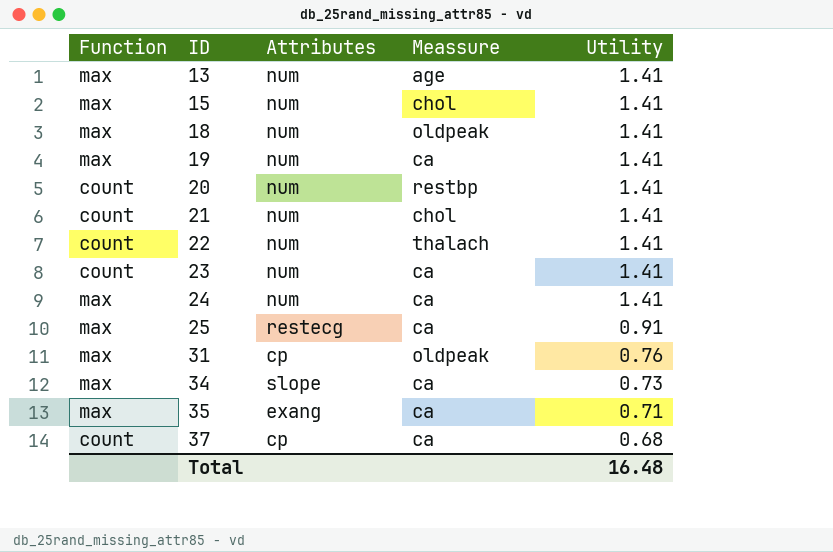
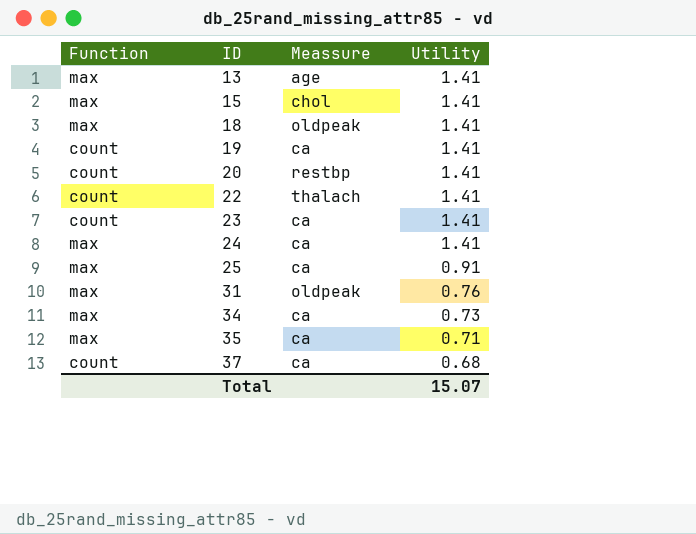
column Attributes | position: 3 -> none
row 21: count | num | chol | 1.41 -> none
19 | Function: max -> count
Total | Utility: 16.48 -> 15.07

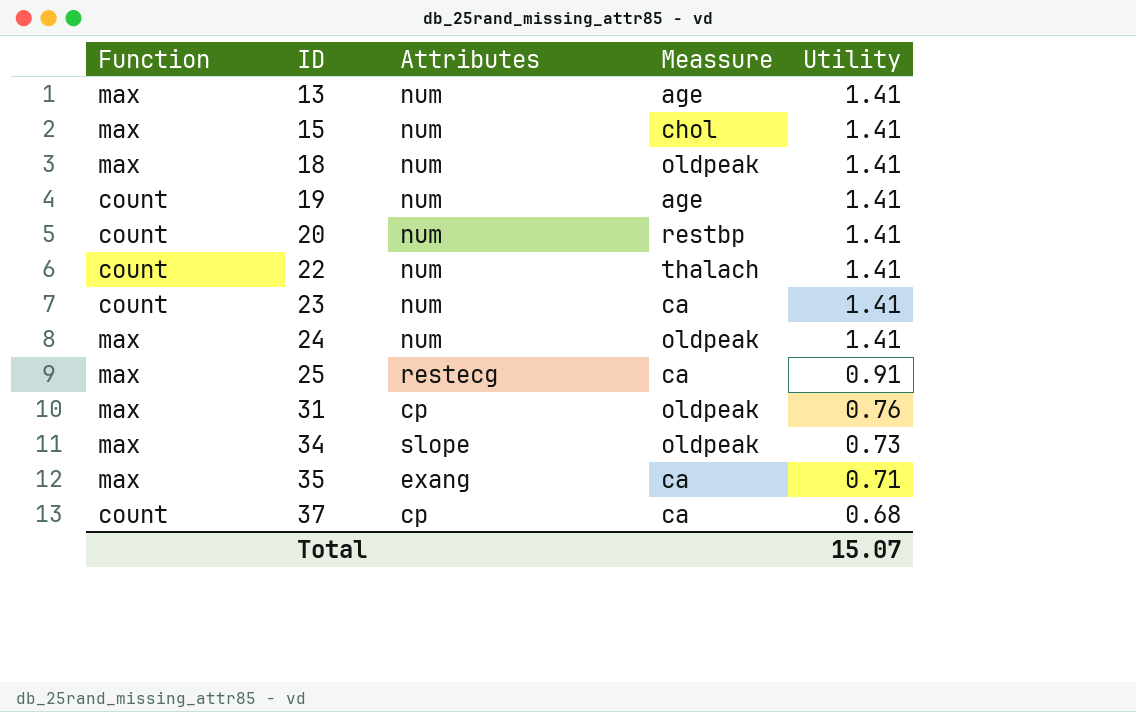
column Attributes | position: none -> 3
19 | Meassure: ca -> age
24 | Meassure: ca -> oldpeak
34 | Meassure: ca -> oldpeak

